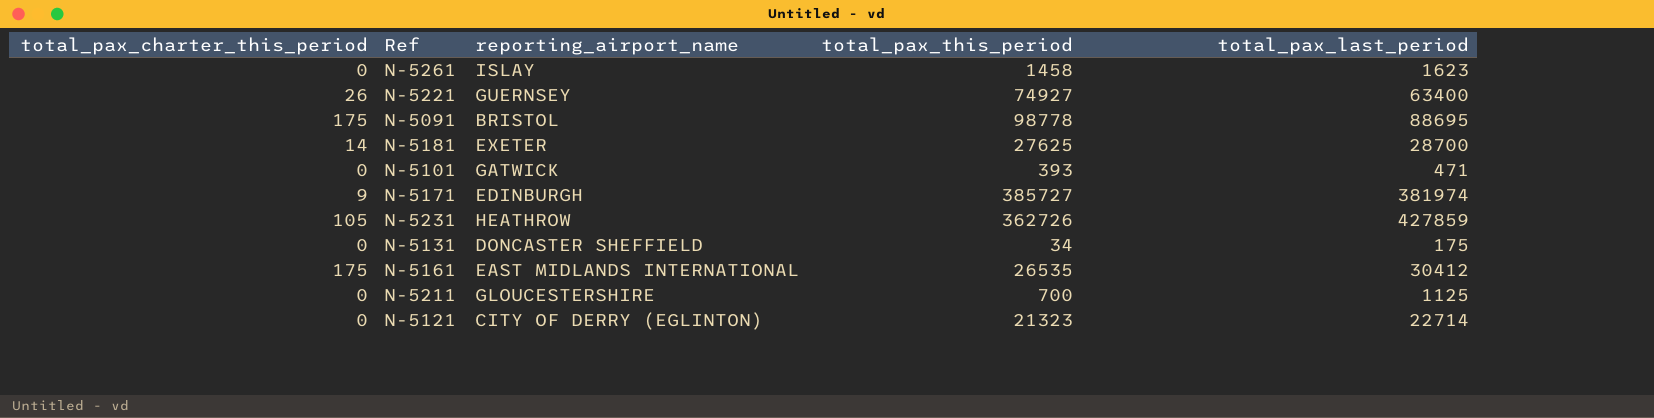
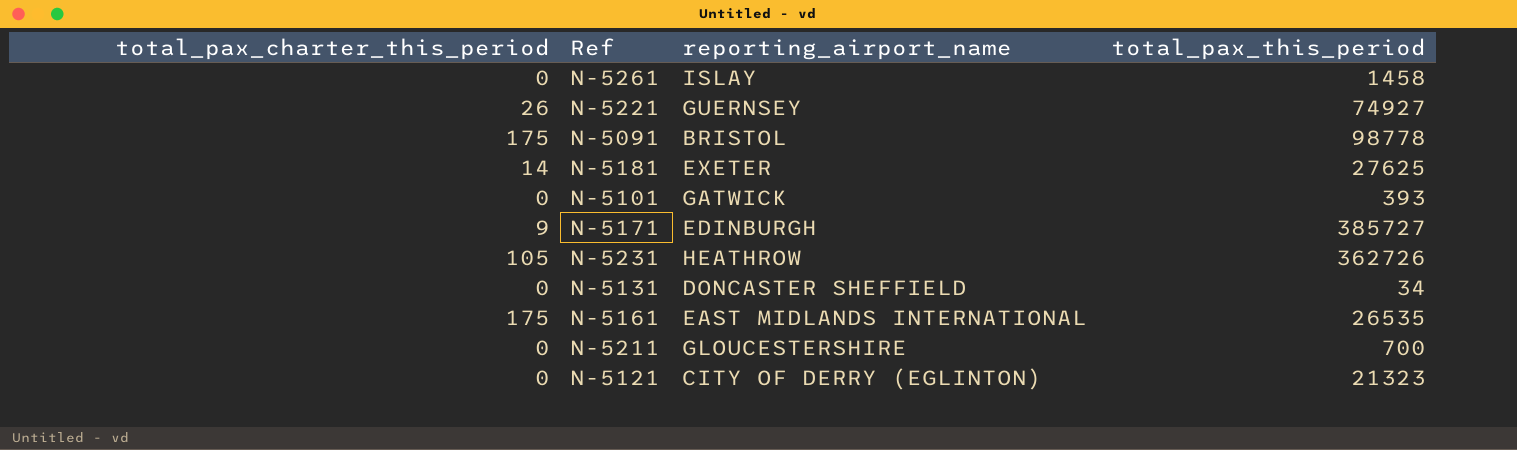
column total_pax_last_period | position: 5 -> none

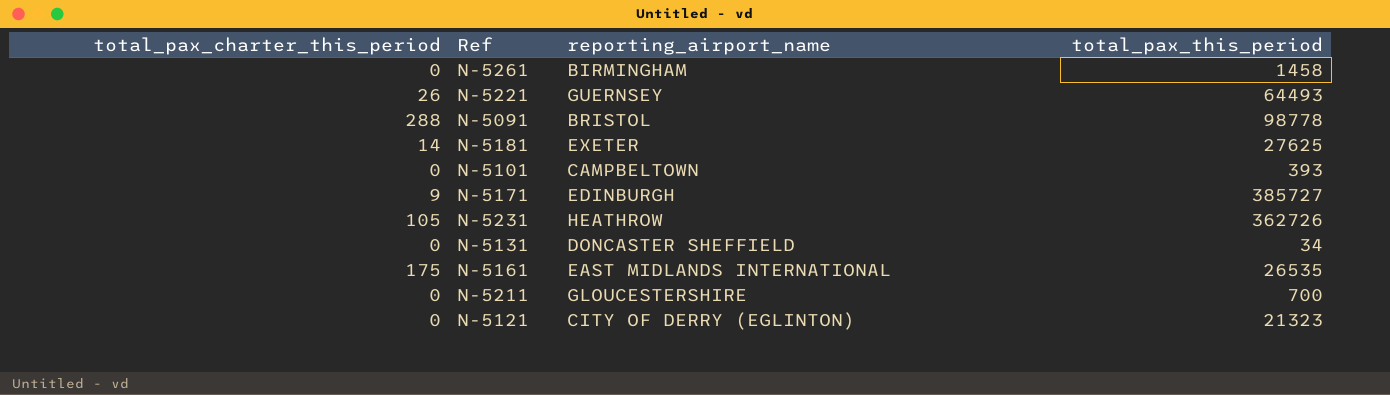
N-5261 | reporting_airport_name: ISLAY -> BIRMINGHAM
N-5221 | total_pax_this_period: 74927 -> 64493
N-5091 | total_pax_charter_this_period: 175 -> 288
N-5101 | reporting_airport_name: GATWICK -> CAMPBELTOWN

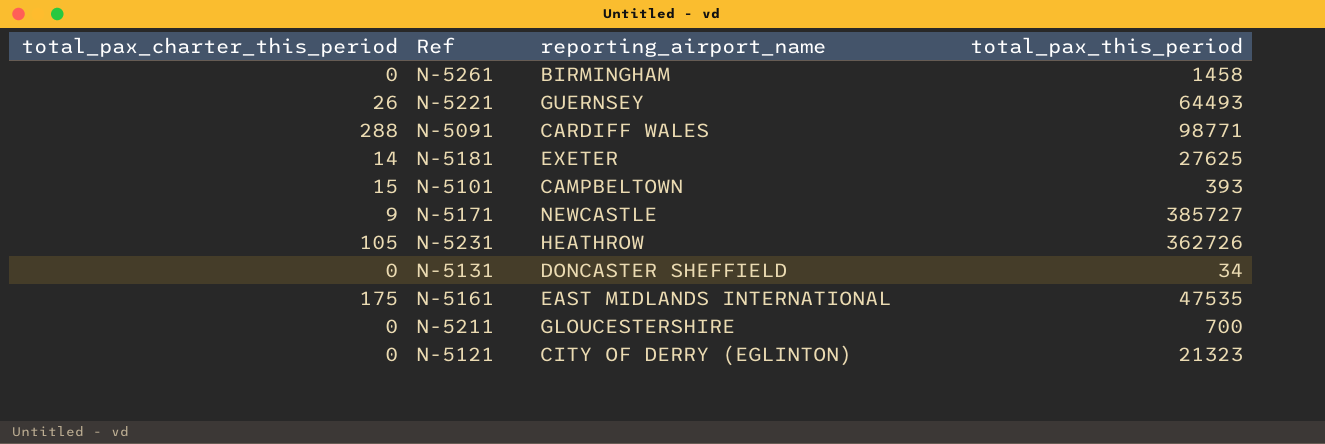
N-5091 | reporting_airport_name: BRISTOL -> CARDIFF WALES
N-5091 | total_pax_this_period: 98778 -> 98771
N-5101 | total_pax_charter_this_period: 0 -> 15
N-5171 | reporting_airport_name: EDINBURGH -> NEWCASTLE
N-5161 | total_pax_this_period: 26535 -> 47535

